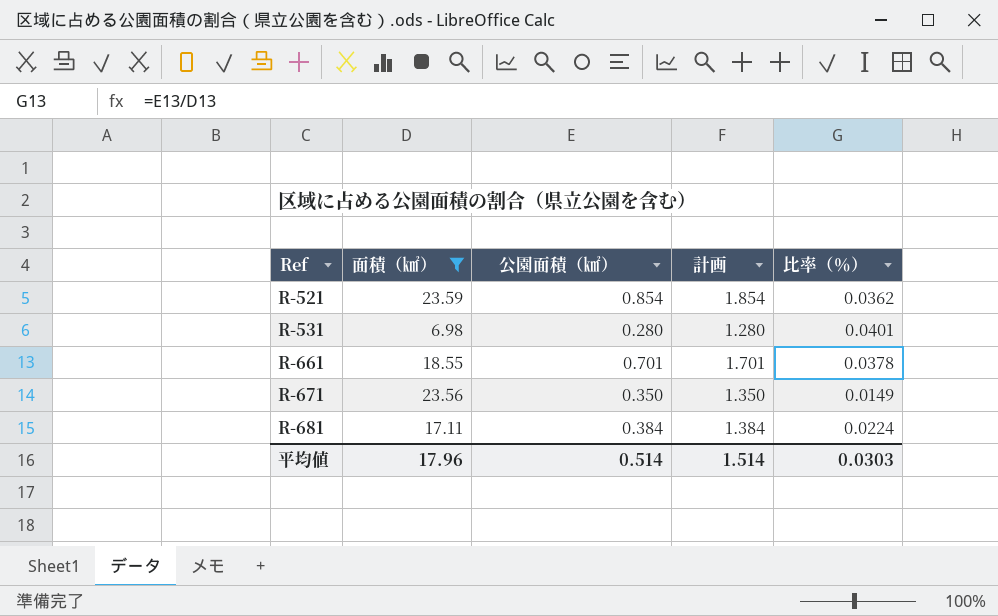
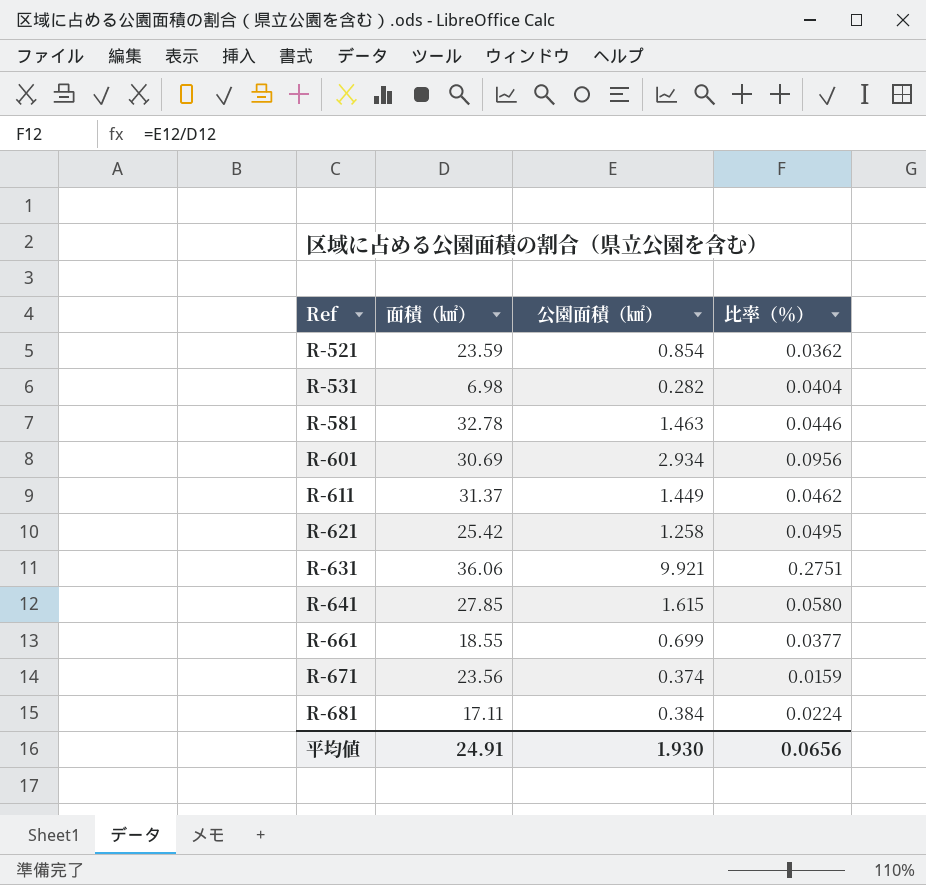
filter: 面積（㎢） <= 23.59 -> none
column 計画 | formula: [公園面積（㎢）] + 1 -> none
R-531 | 公園面積（㎢）: 0.280 -> 0.282
R-531 | 比率（％）: 0.0401 -> 0.0404
R-661 | 公園面積（㎢）: 0.701 -> 0.699
R-661 | 比率（％）: 0.0378 -> 0.0377
R-671 | 公園面積（㎢）: 0.350 -> 0.374
R-671 | 比率（％）: 0.0149 -> 0.0159
平均値 | 面積（㎢）: 17.96 -> 24.91
平均値 | 公園面積（㎢）: 0.514 -> 1.930
平均値 | 比率（％）: 0.0303 -> 0.0656

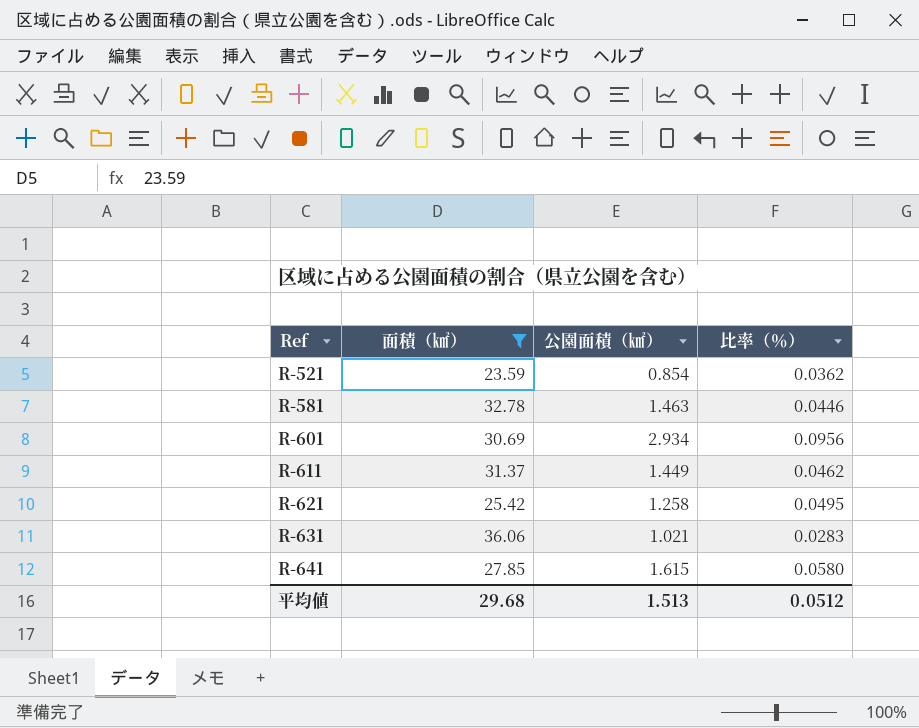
filter: none -> 面積（㎢） >= 23.59
R-631 | 公園面積（㎢）: 9.921 -> 1.021
R-631 | 比率（％）: 0.2751 -> 0.0283
平均値 | 面積（㎢）: 24.91 -> 29.68
平均値 | 公園面積（㎢）: 1.930 -> 1.513
平均値 | 比率（％）: 0.0656 -> 0.0512

